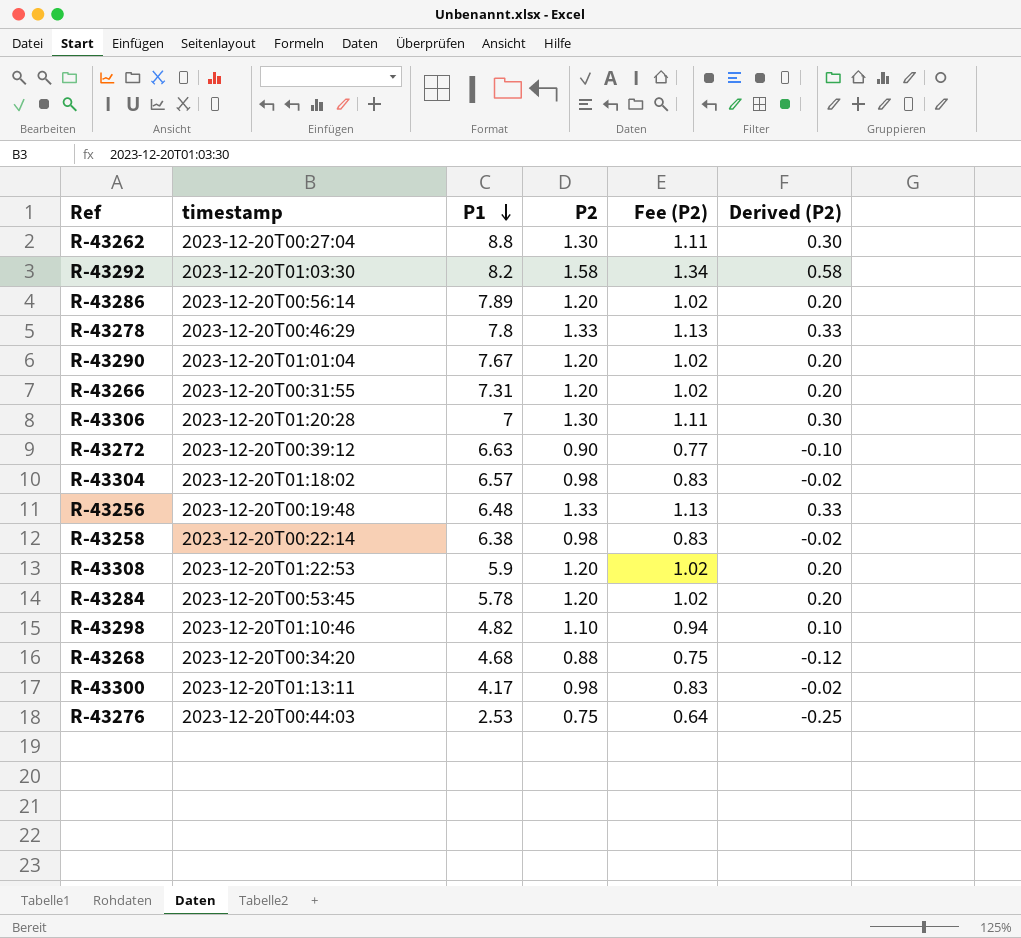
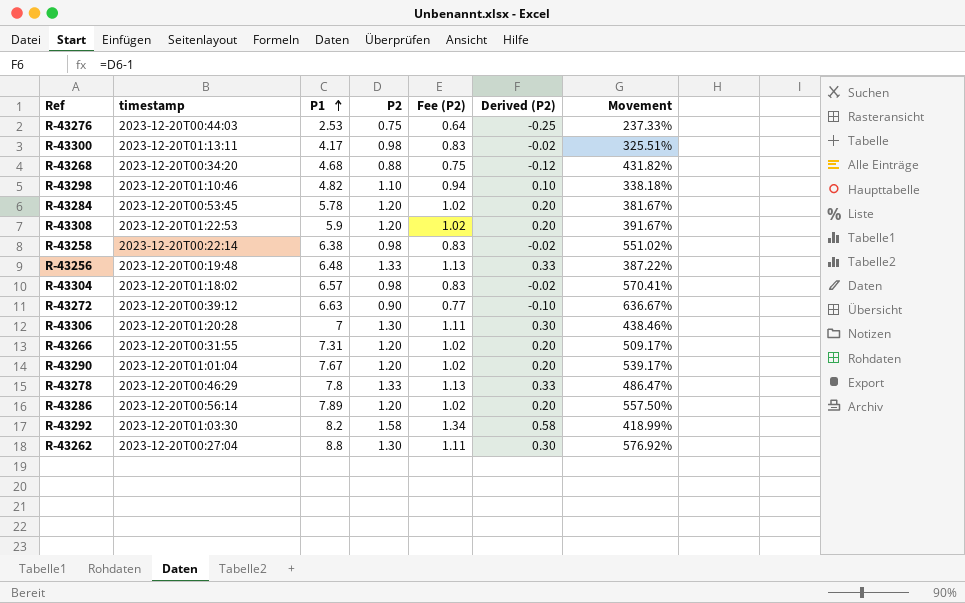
row order: P1 descending -> P1 ascending
column Movement | formula: none -> ([P1] - [P2]) / [P2]

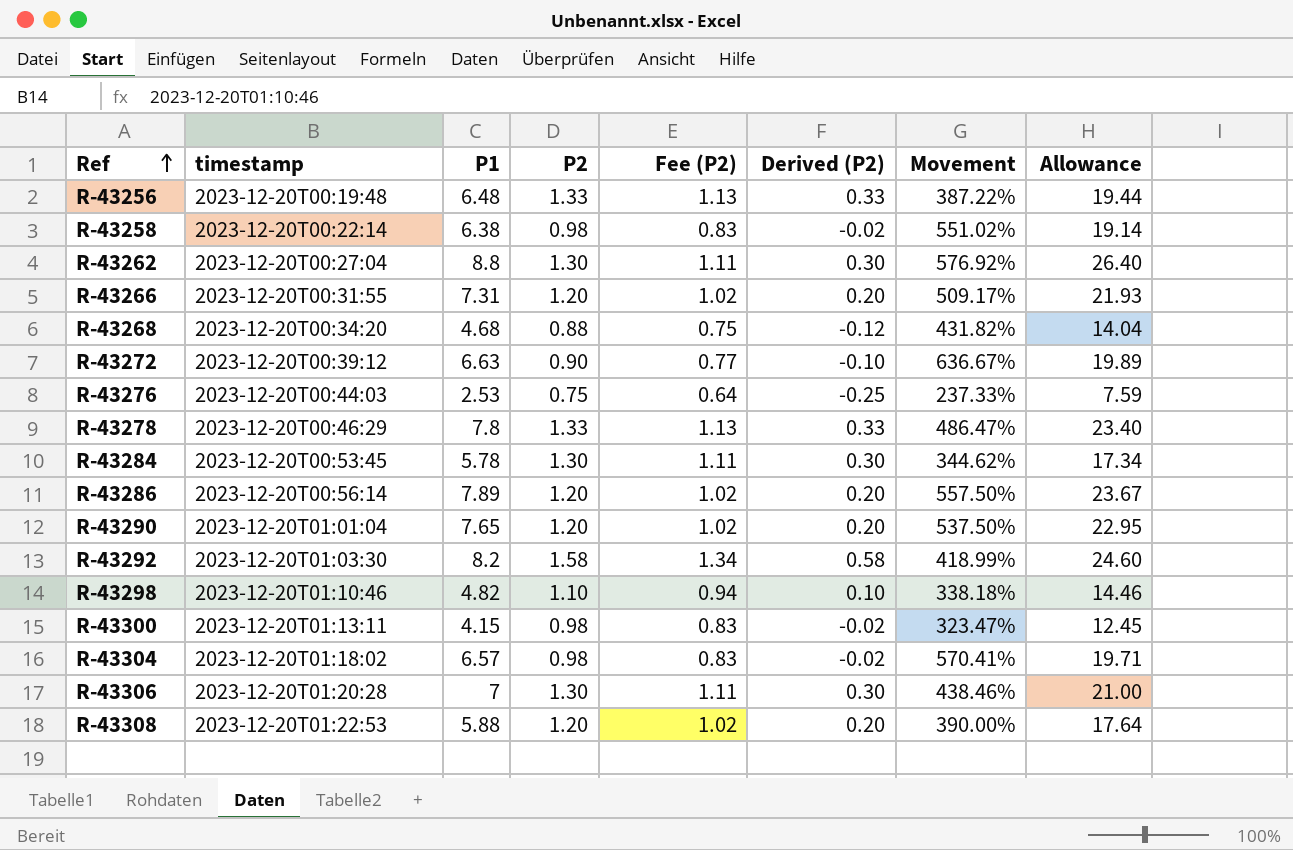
row order: P1 ascending -> Ref ascending
column Allowance | formula: none -> [P1] * 3
R-43284 | P2: 1.20 -> 1.30
R-43284 | Fee (P2): 1.02 -> 1.11
R-43284 | Derived (P2): 0.20 -> 0.30
R-43284 | Movement: 381.67% -> 344.62%
R-43290 | P1: 7.67 -> 7.65
R-43290 | Movement: 539.17% -> 537.50%
R-43300 | P1: 4.17 -> 4.15
R-43300 | Movement: 325.51% -> 323.47%
R-43308 | P1: 5.9 -> 5.88
R-43308 | Movement: 391.67% -> 390.00%

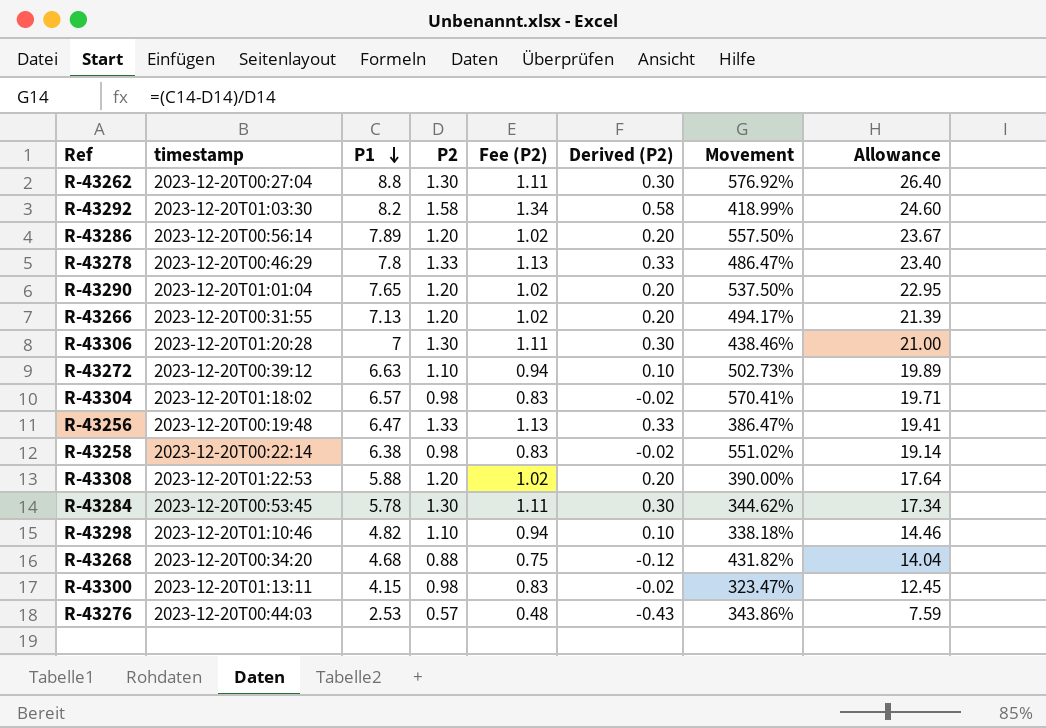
row order: Ref ascending -> P1 descending
R-43266 | P1: 7.31 -> 7.13
R-43266 | Movement: 509.17% -> 494.17%
R-43266 | Allowance: 21.93 -> 21.39
R-43272 | P2: 0.90 -> 1.10
R-43272 | Fee (P2): 0.77 -> 0.94
R-43272 | Derived (P2): -0.10 -> 0.10
R-43272 | Movement: 636.67% -> 502.73%
R-43256 | P1: 6.48 -> 6.47
R-43256 | Movement: 387.22% -> 386.47%
R-43256 | Allowance: 19.44 -> 19.41
R-43276 | P2: 0.75 -> 0.57
R-43276 | Fee (P2): 0.64 -> 0.48
R-43276 | Derived (P2): -0.25 -> -0.43
R-43276 | Movement: 237.33% -> 343.86%

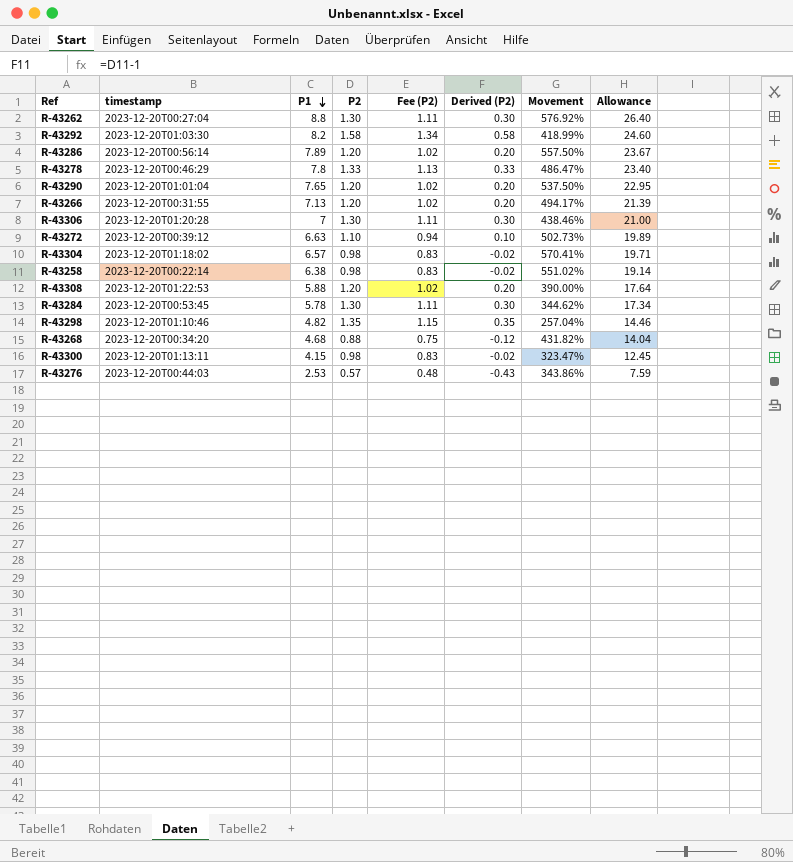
row R-43256: 2023-12-20T00:19:48 | 6.47 | 1.33 | 1.13 | 0.33 | 386.47% | 19.41 -> none
R-43298 | P2: 1.10 -> 1.35
R-43298 | Fee (P2): 0.94 -> 1.15
R-43298 | Derived (P2): 0.10 -> 0.35
R-43298 | Movement: 338.18% -> 257.04%

